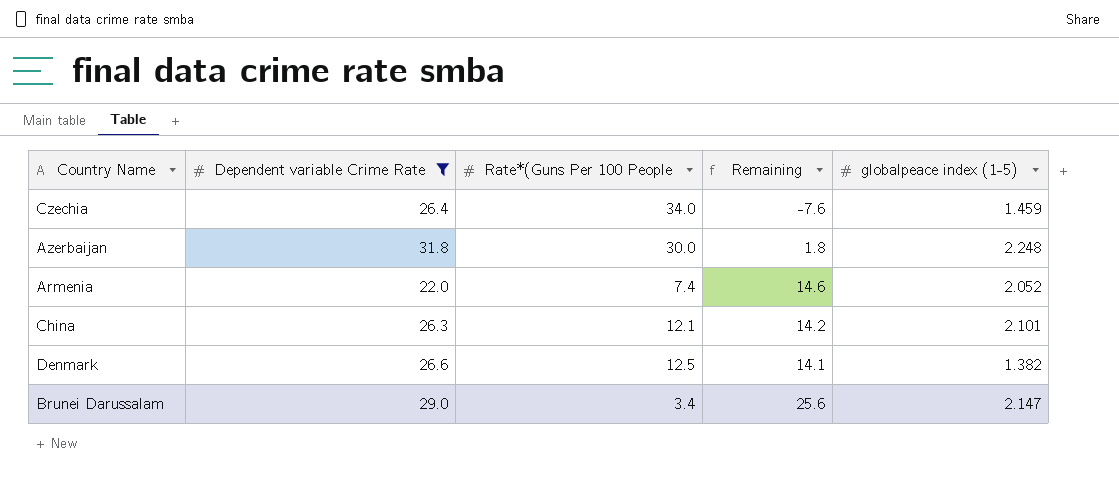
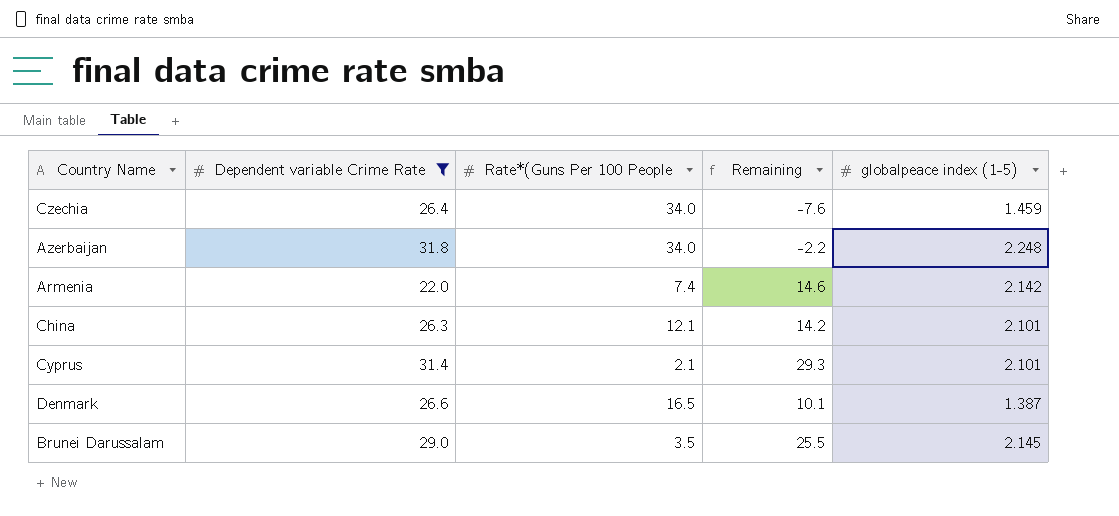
Azerbaijan | Rate*(Guns Per 100 People: 30.0 -> 34.0
Azerbaijan | Remaining: 1.8 -> -2.2
Armenia | globalpeace index (1-5): 2.052 -> 2.142
row Cyprus: none -> 31.4 | 2.1 | 29.3 | 2.101
Denmark | Rate*(Guns Per 100 People: 12.5 -> 16.5
Denmark | Remaining: 14.1 -> 10.1
Denmark | globalpeace index (1-5): 1.382 -> 1.387
Brunei Darussalam | Rate*(Guns Per 100 People: 3.4 -> 3.5
Brunei Darussalam | Remaining: 25.6 -> 25.5
Brunei Darussalam | globalpeace index (1-5): 2.147 -> 2.145

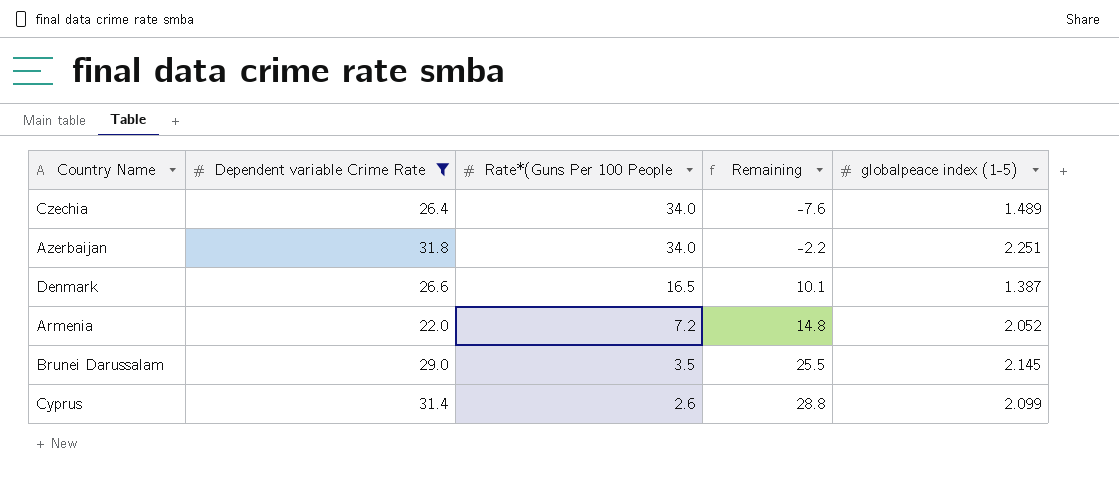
row order: none -> Rate*(Guns Per 100 People descending
row China: 26.3 | 12.1 | 14.2 | 2.101 -> none
Czechia | globalpeace index (1-5): 1.459 -> 1.489
Azerbaijan | globalpeace index (1-5): 2.248 -> 2.251
Armenia | Rate*(Guns Per 100 People: 7.4 -> 7.2
Armenia | Remaining: 14.6 -> 14.8
Armenia | globalpeace index (1-5): 2.142 -> 2.052
Cyprus | Rate*(Guns Per 100 People: 2.1 -> 2.6
Cyprus | Remaining: 29.3 -> 28.8
Cyprus | globalpeace index (1-5): 2.101 -> 2.099

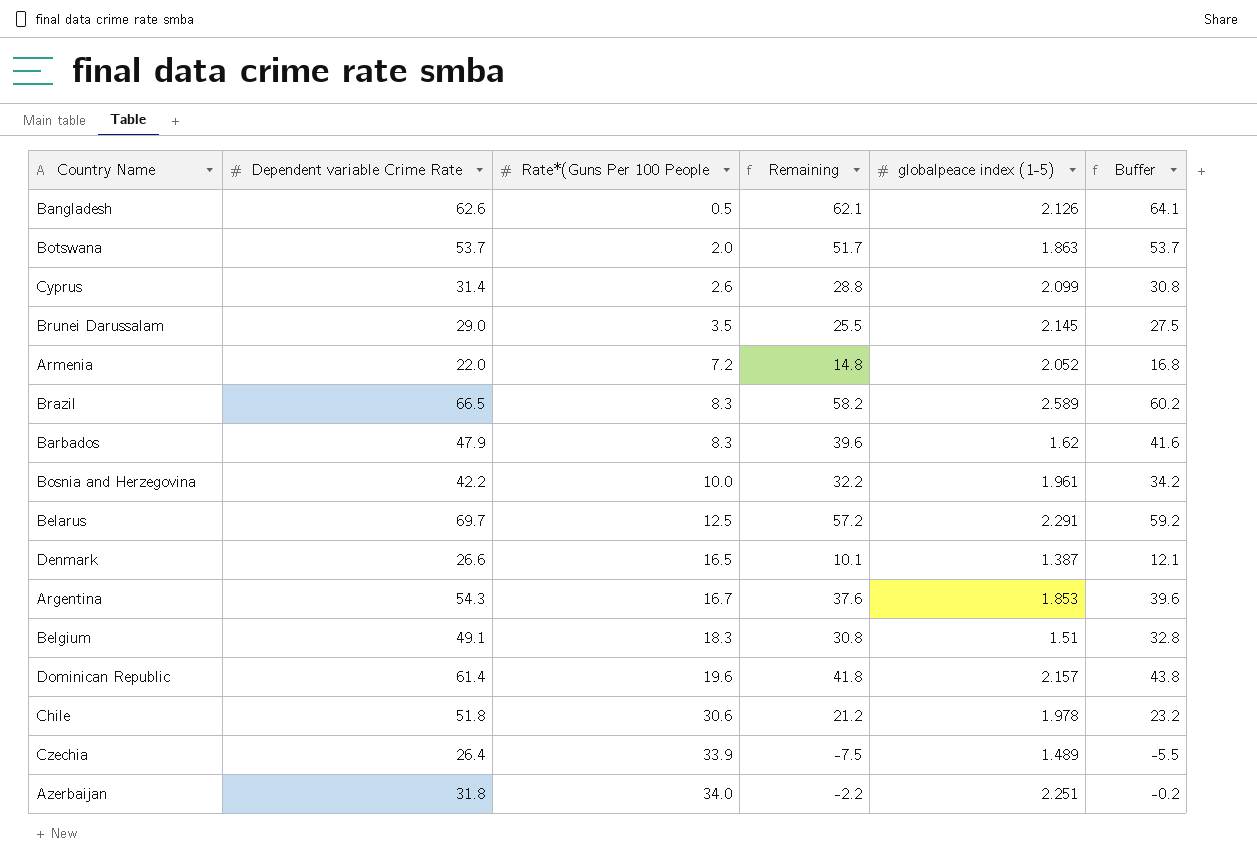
filter: Dependent variable Crime Rate <= 31.8 -> none
row order: Rate*(Guns Per 100 People descending -> Rate*(Guns Per 100 People ascending
column Buffer | formula: none -> [Remaining] + 2
Czechia | Rate*(Guns Per 100 People: 34.0 -> 33.9
Czechia | Remaining: -7.6 -> -7.5

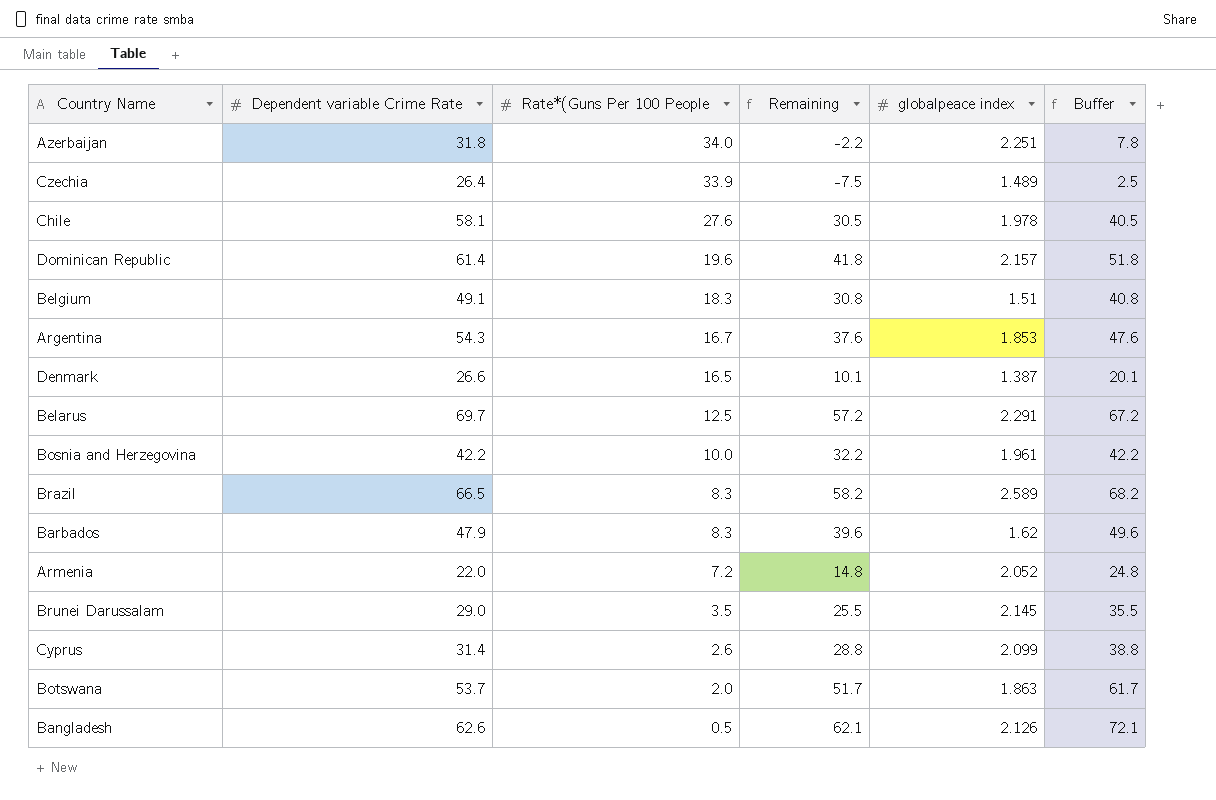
row order: Rate*(Guns Per 100 People ascending -> Rate*(Guns Per 100 People descending
column name: globalpeace index (1-5) -> globalpeace index
column Buffer | formula: [Remaining] + 2 -> [Remaining] + 10
Chile | Dependent variable Crime Rate: 51.8 -> 58.1
Chile | Rate*(Guns Per 100 People: 30.6 -> 27.6
Chile | Remaining: 21.2 -> 30.5

